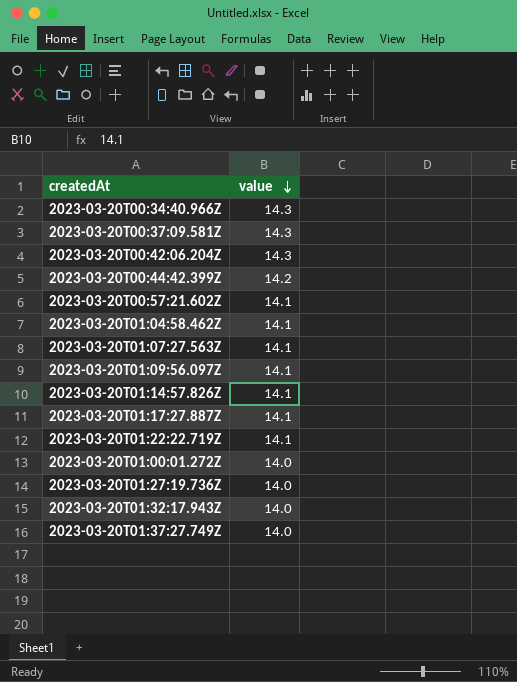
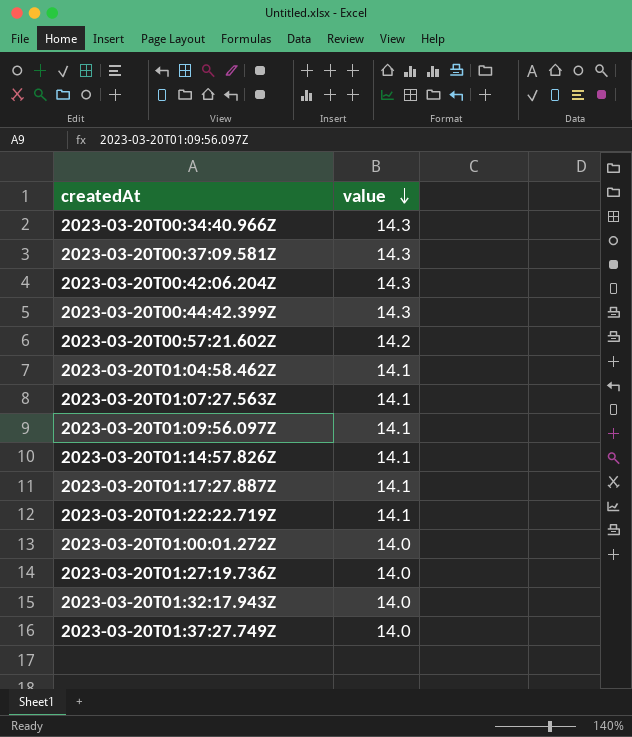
2023-03-20T00:44:42.399Z | value: 14.2 -> 14.3
2023-03-20T00:57:21.602Z | value: 14.1 -> 14.2

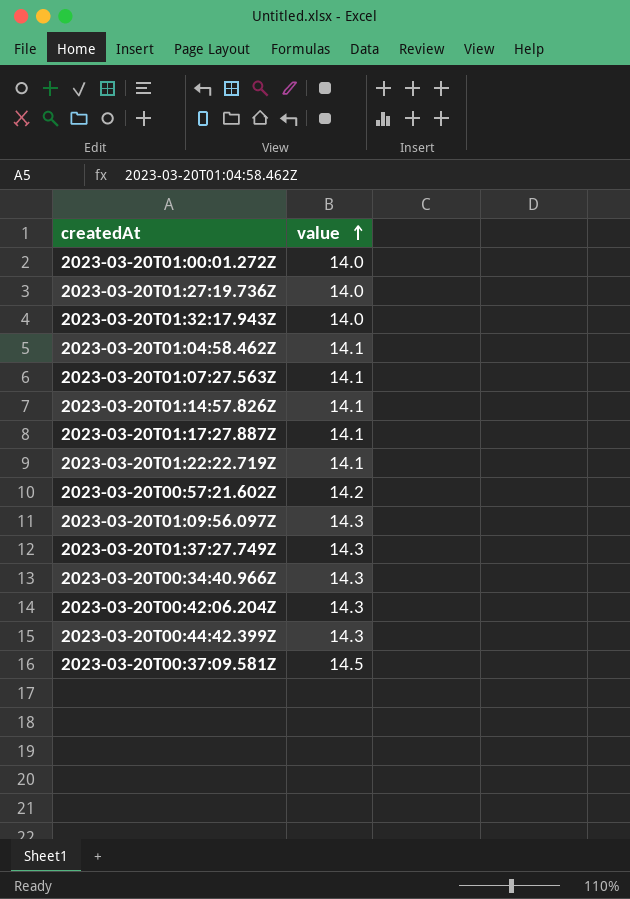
row order: value descending -> value ascending
2023-03-20T01:09:56.097Z | value: 14.1 -> 14.3
2023-03-20T01:37:27.749Z | value: 14.0 -> 14.3
2023-03-20T00:37:09.581Z | value: 14.3 -> 14.5

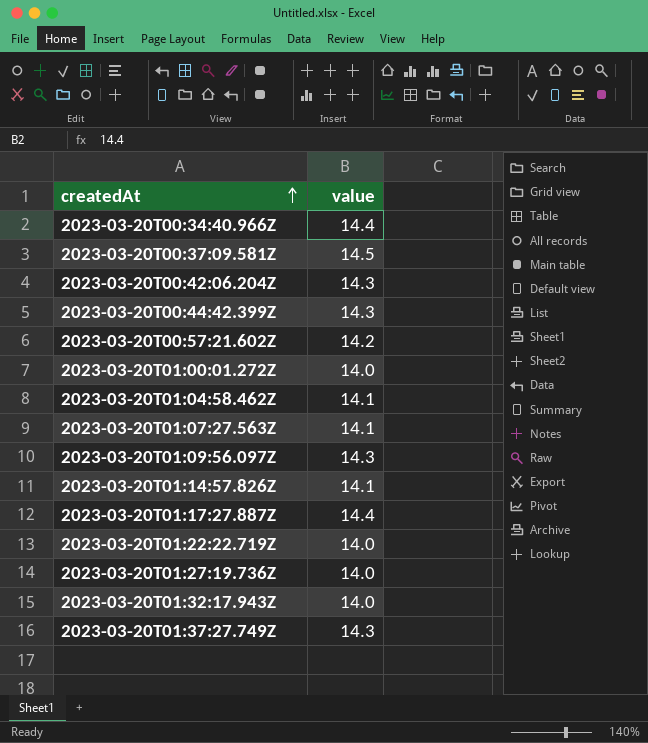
row order: value ascending -> createdAt ascending
2023-03-20T00:34:40.966Z | value: 14.3 -> 14.4
2023-03-20T01:17:27.887Z | value: 14.1 -> 14.4
2023-03-20T01:22:22.719Z | value: 14.1 -> 14.0

